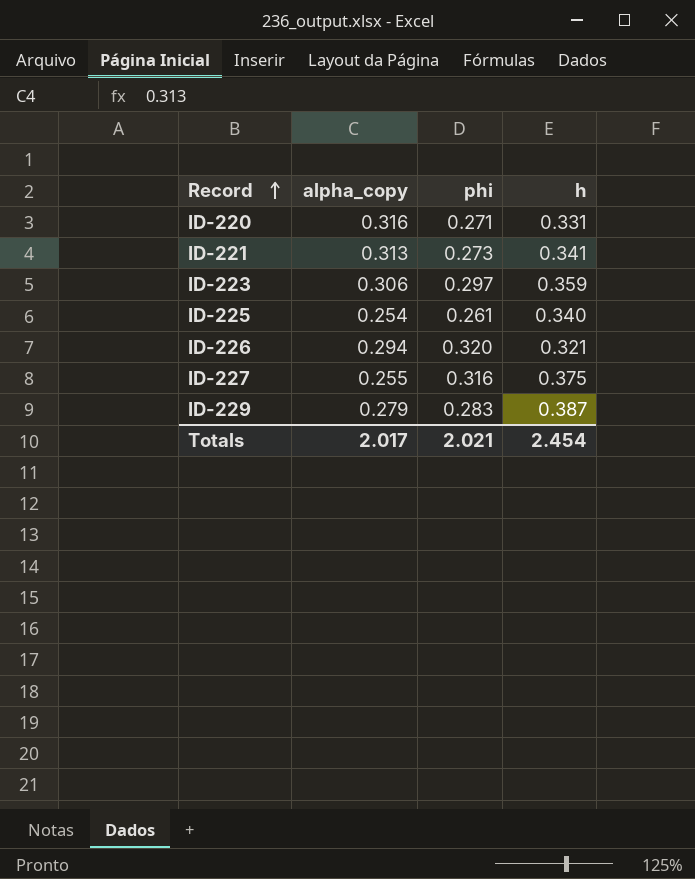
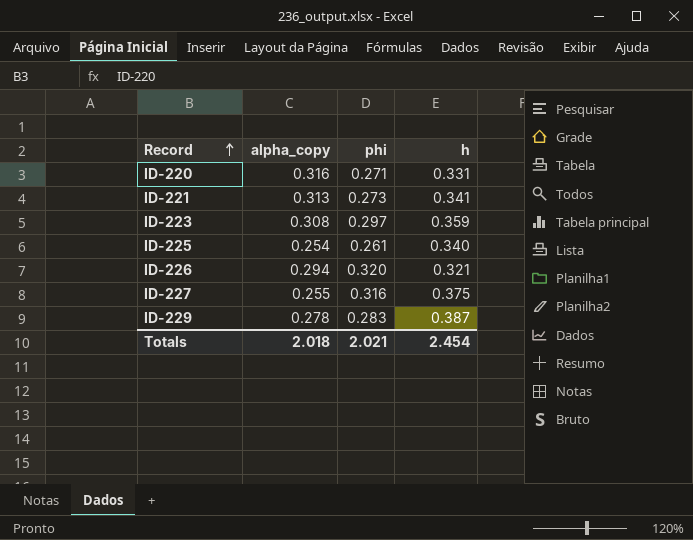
ID-223 | alpha_copy: 0.306 -> 0.308
ID-229 | alpha_copy: 0.279 -> 0.278
Totals | alpha_copy: 2.017 -> 2.018

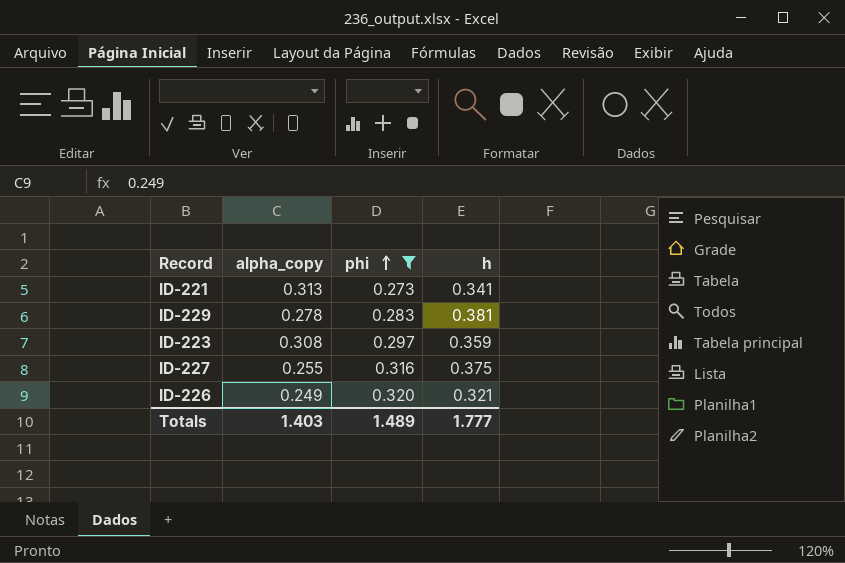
filter: none -> phi >= 0.273
row order: Record ascending -> phi ascending
ID-229 | h: 0.387 -> 0.381
ID-226 | alpha_copy: 0.294 -> 0.249
Totals | alpha_copy: 2.018 -> 1.403
Totals | phi: 2.021 -> 1.489
Totals | h: 2.454 -> 1.777

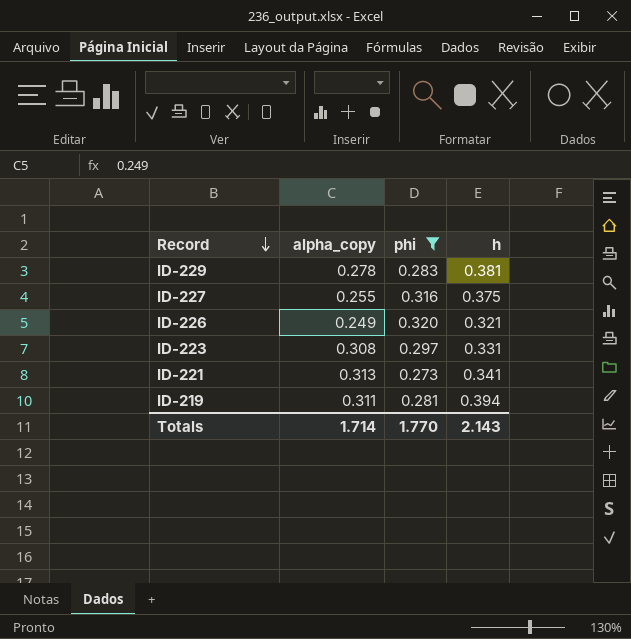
row order: phi ascending -> Record descending
ID-223 | h: 0.359 -> 0.331
row ID-219: none -> 0.311 | 0.281 | 0.394
Totals | alpha_copy: 1.403 -> 1.714
Totals | phi: 1.489 -> 1.770
Totals | h: 1.777 -> 2.143

